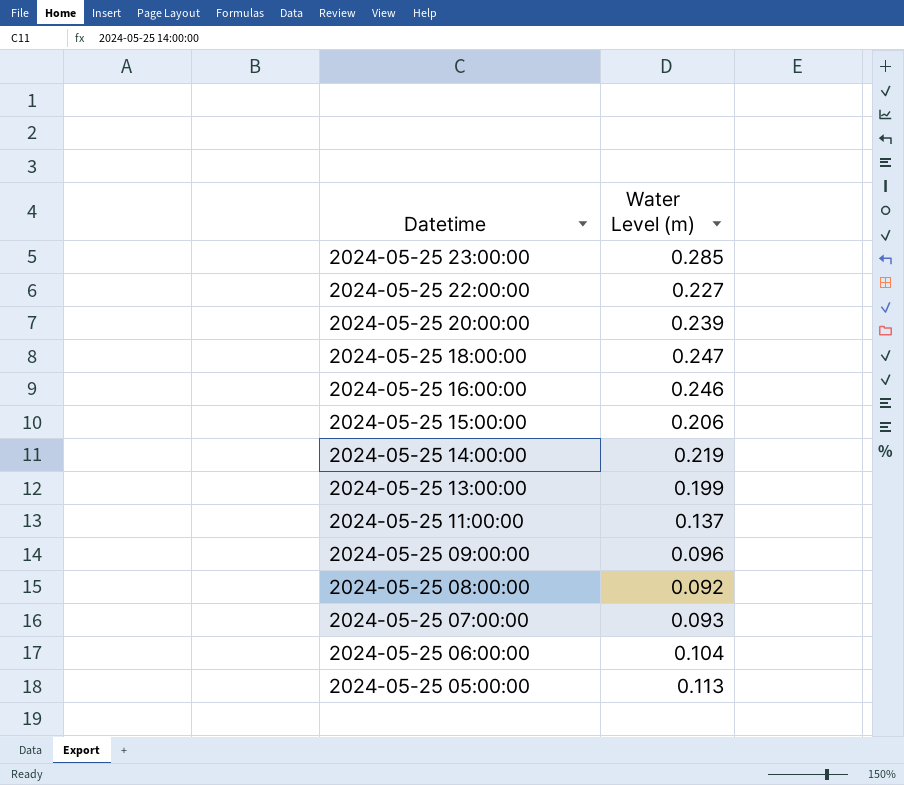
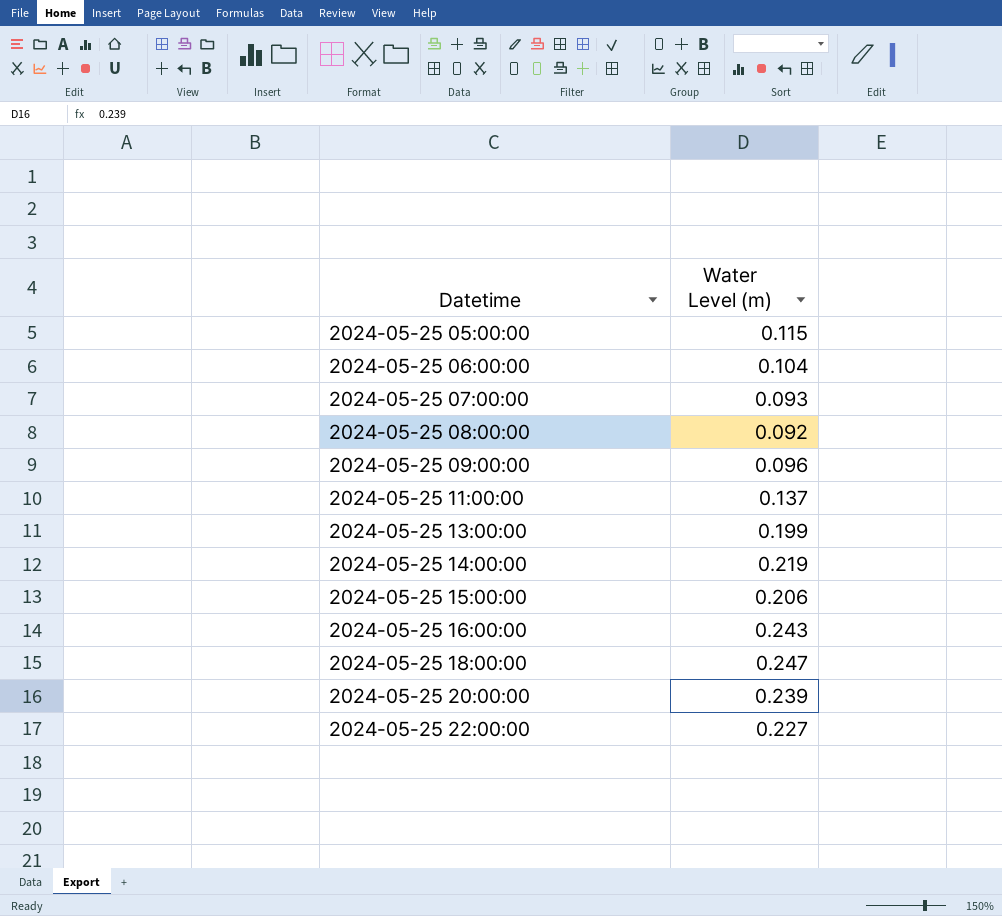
row order: Datetime descending -> Datetime ascending
row 2024-05-25 23:00:00: 0.285 -> none
2024-05-25 05:00:00 | Water Level (m): 0.113 -> 0.115
2024-05-25 16:00:00 | Water Level (m): 0.246 -> 0.243

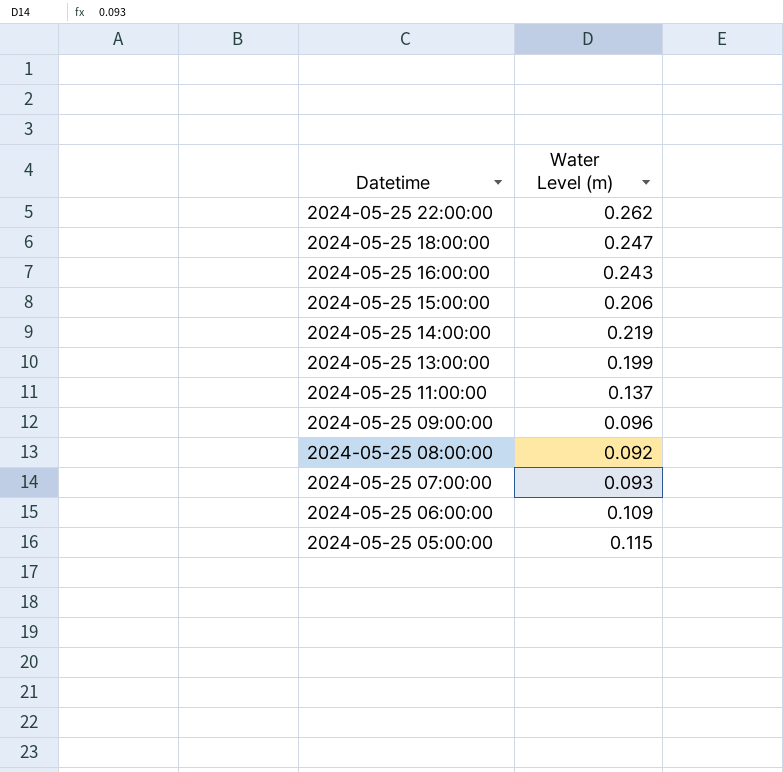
row order: Datetime ascending -> Datetime descending
row 2024-05-25 20:00:00: 0.239 -> none
2024-05-25 22:00:00 | Water Level (m): 0.227 -> 0.262
2024-05-25 06:00:00 | Water Level (m): 0.104 -> 0.109

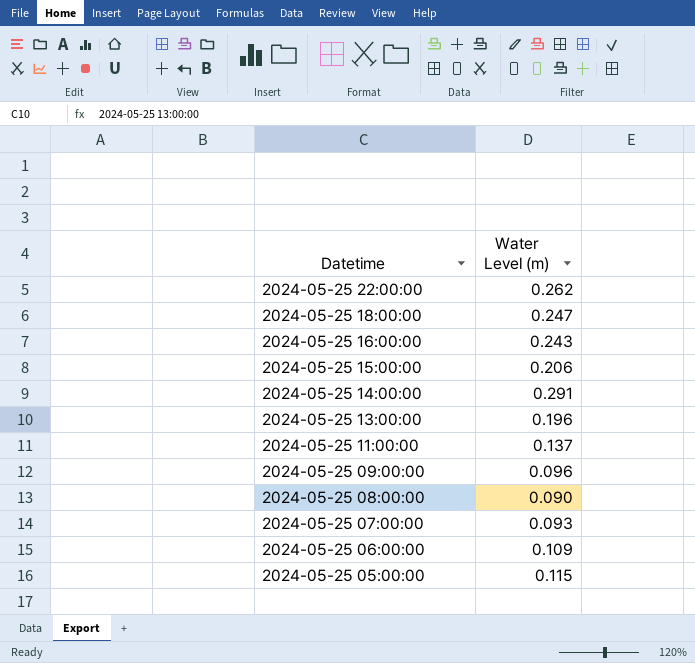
2024-05-25 14:00:00 | Water Level (m): 0.219 -> 0.291
2024-05-25 13:00:00 | Water Level (m): 0.199 -> 0.196
2024-05-25 08:00:00 | Water Level (m): 0.092 -> 0.090

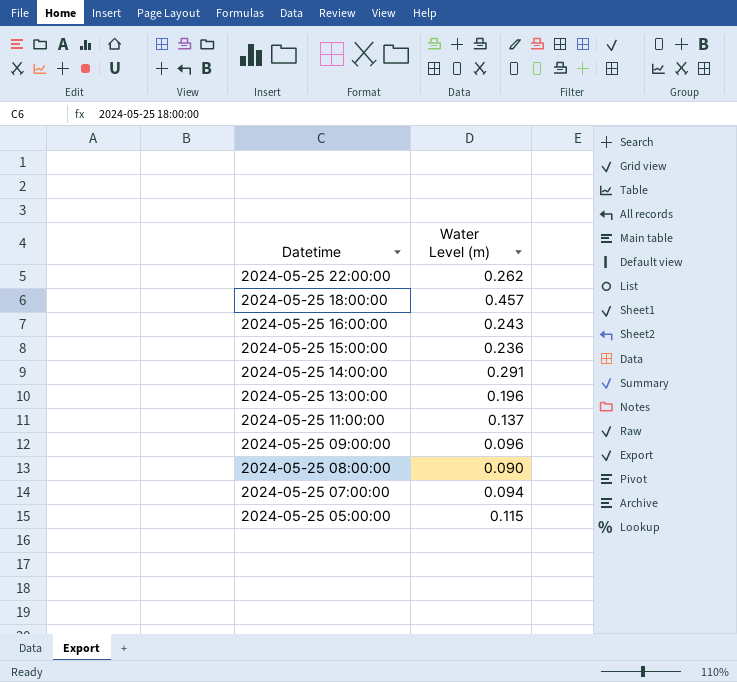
row 2024-05-25 06:00:00: 0.109 -> none
2024-05-25 18:00:00 | Water Level (m): 0.247 -> 0.457
2024-05-25 15:00:00 | Water Level (m): 0.206 -> 0.236
2024-05-25 07:00:00 | Water Level (m): 0.093 -> 0.094

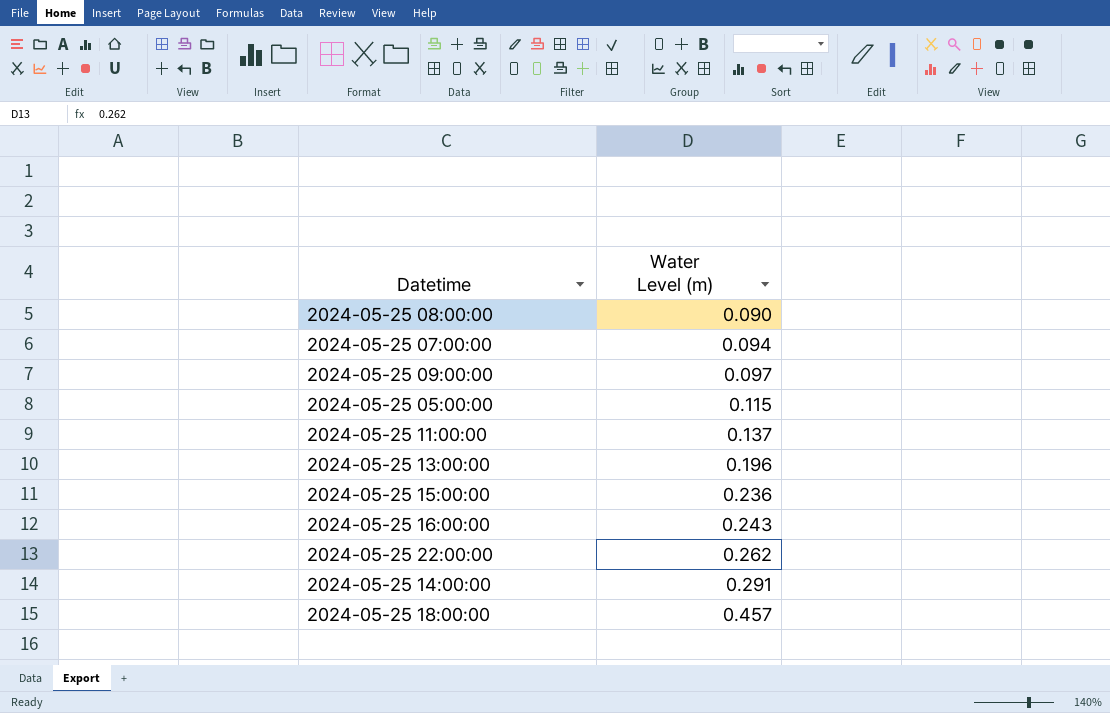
row order: Datetime descending -> Water Level (m) ascending
2024-05-25 09:00:00 | Water Level (m): 0.096 -> 0.097

